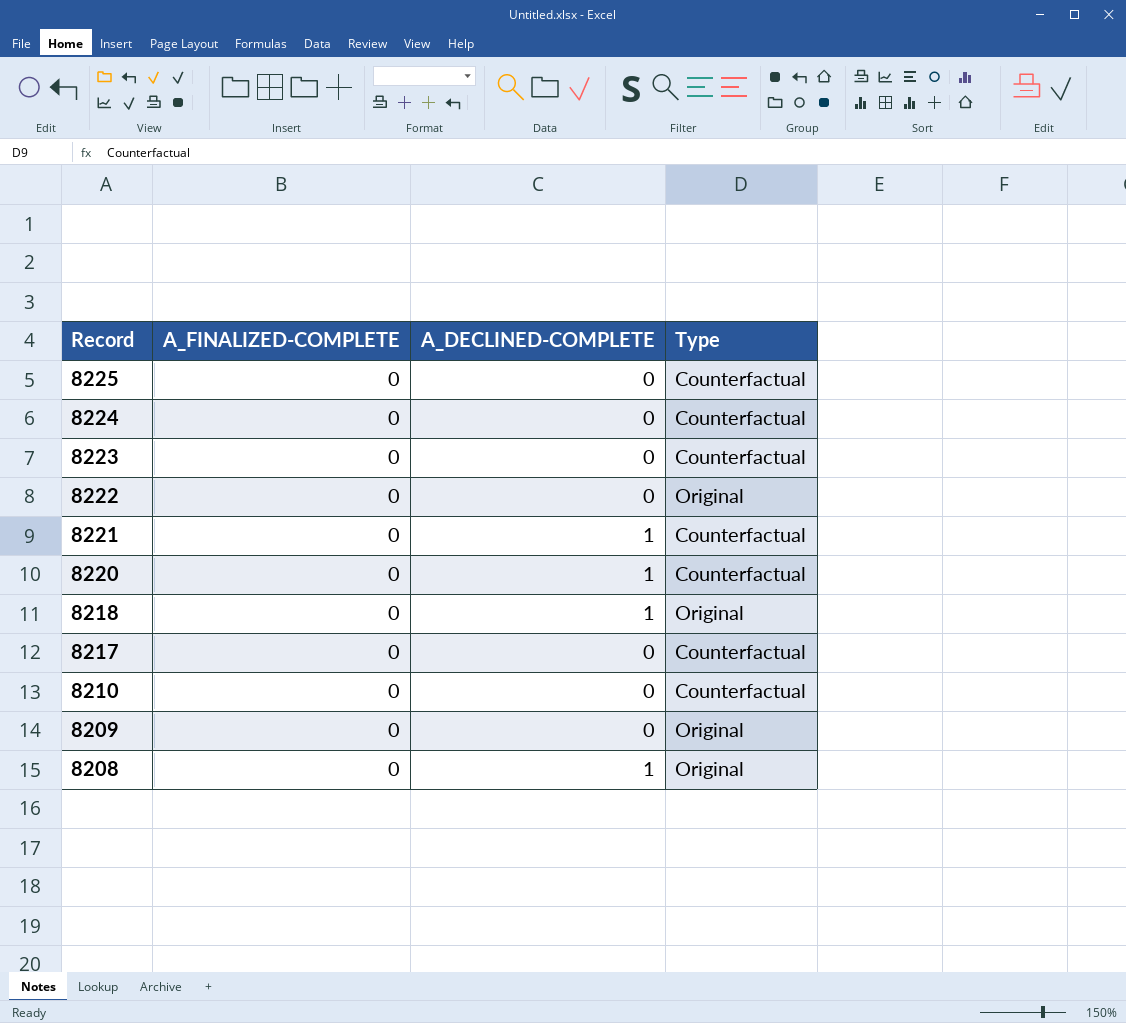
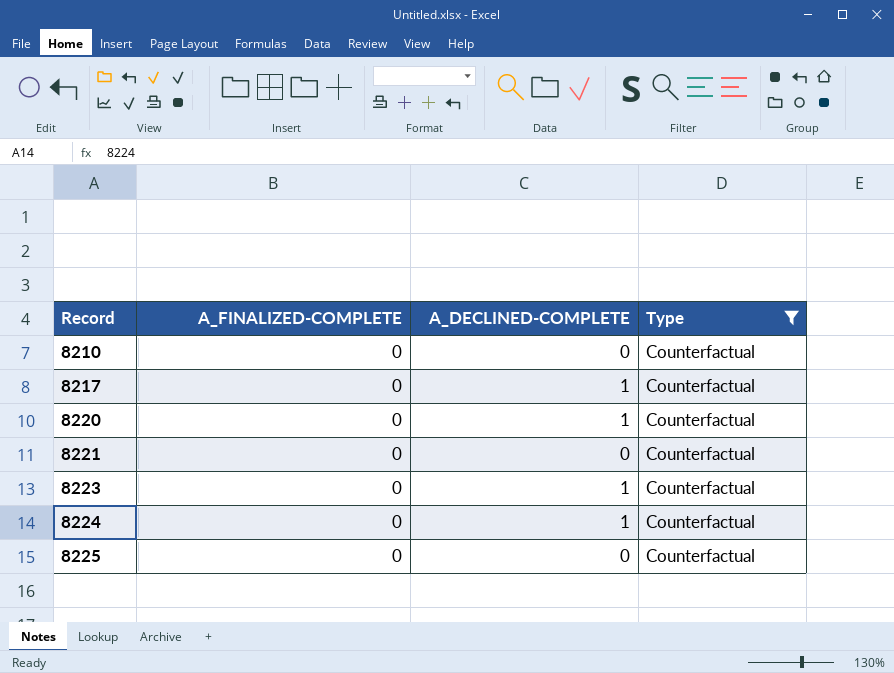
filter: none -> Type = Counterfactual
row order: Record descending -> Record ascending
8217 | A_DECLINED-COMPLETE: 0 -> 1
8221 | A_DECLINED-COMPLETE: 1 -> 0
8223 | A_DECLINED-COMPLETE: 0 -> 1
8224 | A_DECLINED-COMPLETE: 0 -> 1

